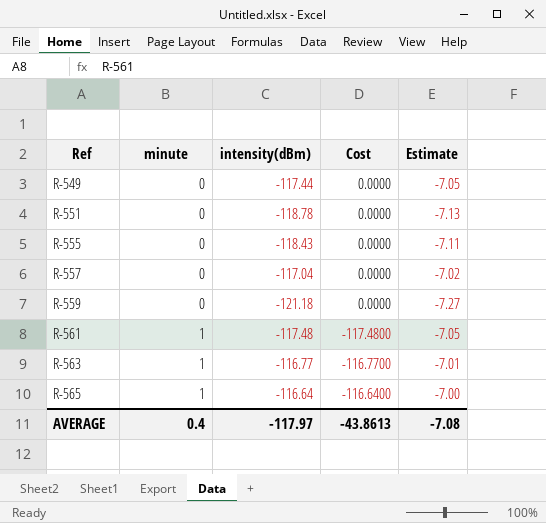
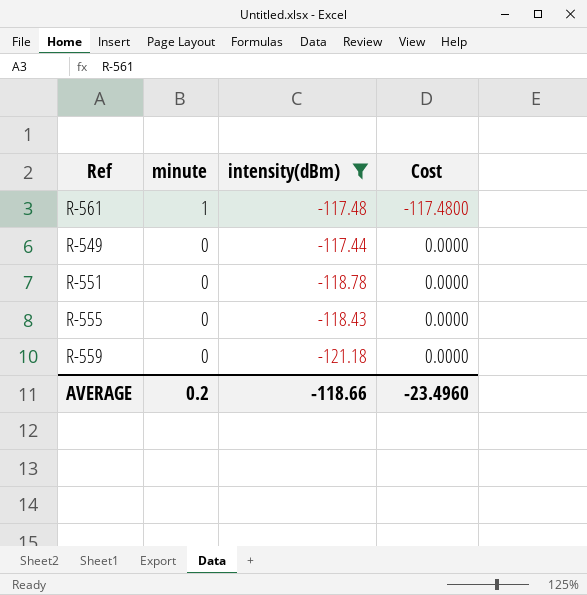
filter: none -> intensity(dBm) <= -117.44
row order: Ref ascending -> minute descending
column Estimate | formula: [intensity(dBm)] * 0.06 -> none
AVERAGE | minute: 0.4 -> 0.2
AVERAGE | intensity(dBm): -117.97 -> -118.66
AVERAGE | Cost: -43.8613 -> -23.4960

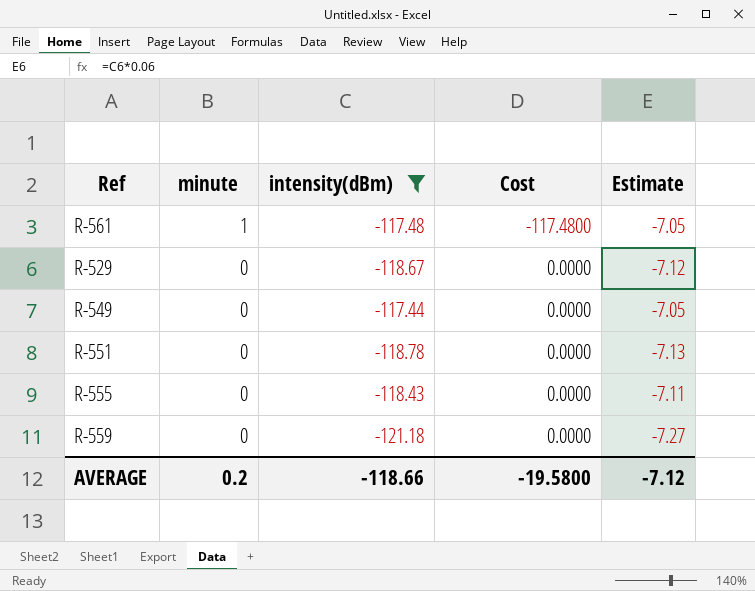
column Estimate | formula: none -> [intensity(dBm)] * 0.06
row R-529: none -> 0 | -118.67 | 0.0000 | -7.12
AVERAGE | Cost: -23.4960 -> -19.5800

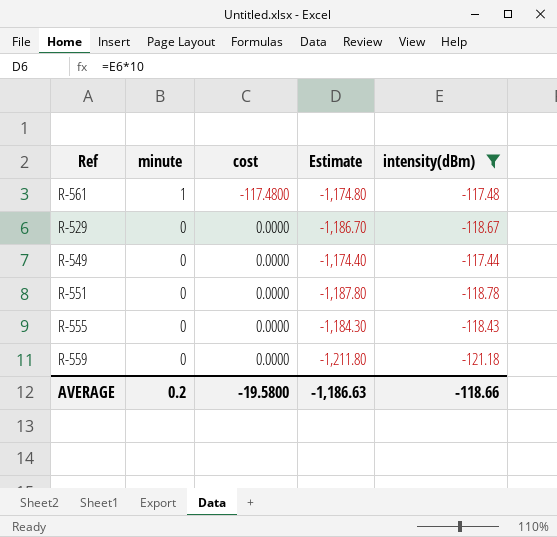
column name: Cost -> cost
column Estimate | formula: [intensity(dBm)] * 0.06 -> [intensity(dBm)] * 10
column intensity(dBm) | position: 3 -> 5
AVERAGE | Estimate: -7.12 -> -1,186.63

